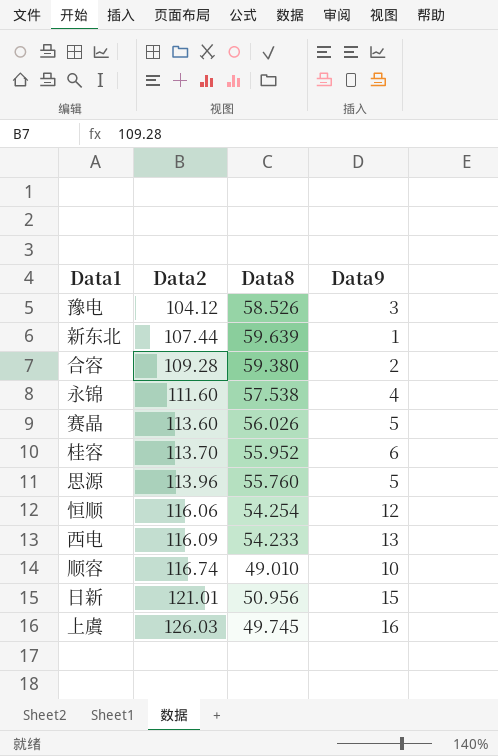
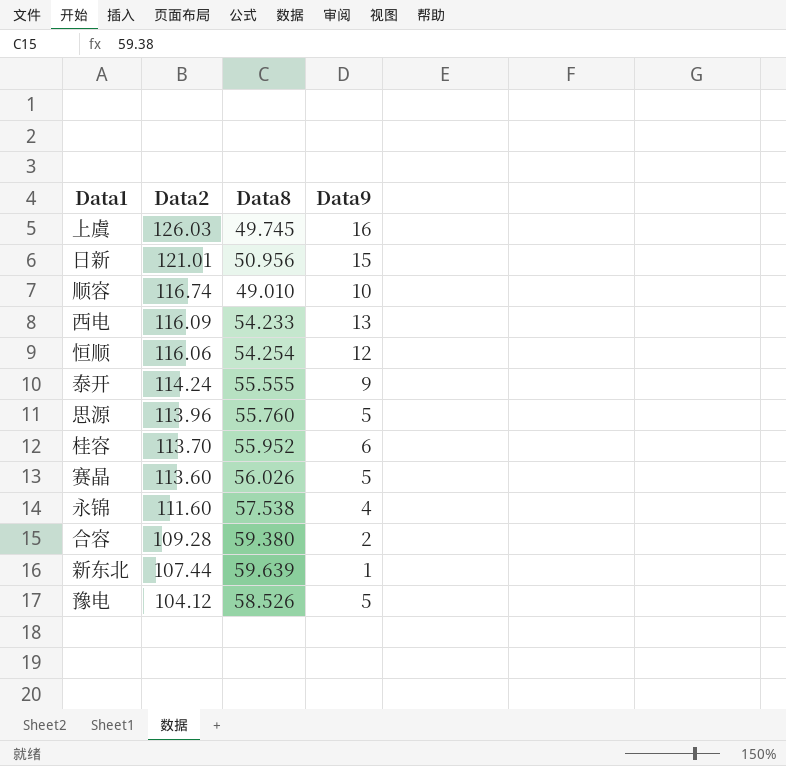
row order: Data2 ascending -> Data2 descending
row 泰开: none -> 114.24 | 55.555 | 9
豫电 | Data9: 3 -> 5

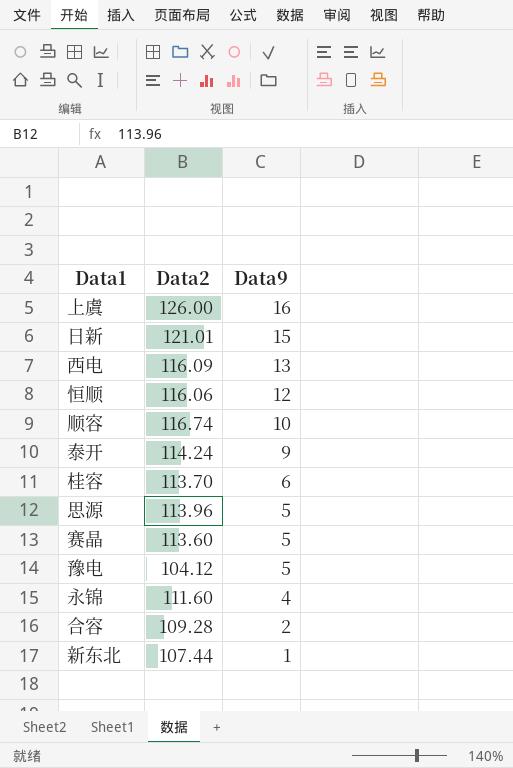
row order: Data2 descending -> Data9 descending
column Data8 | position: 3 -> none
上虞 | Data2: 126.03 -> 126.00

